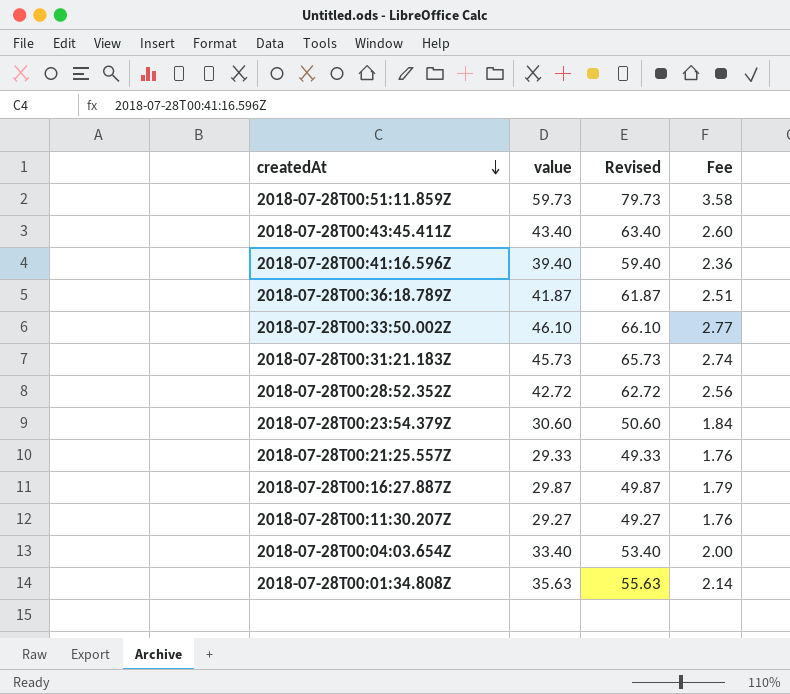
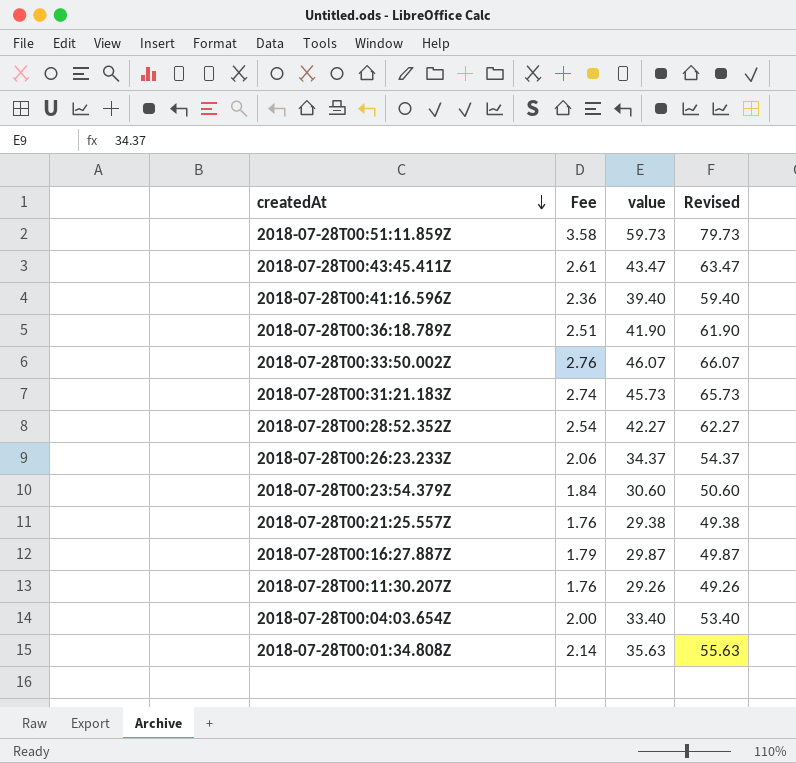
column Fee | position: 4 -> 2
2018-07-28T00:43:45.411Z | Fee: 2.60 -> 2.61
2018-07-28T00:43:45.411Z | value: 43.40 -> 43.47
2018-07-28T00:43:45.411Z | Revised: 63.40 -> 63.47
2018-07-28T00:36:18.789Z | value: 41.87 -> 41.90
2018-07-28T00:36:18.789Z | Revised: 61.87 -> 61.90
2018-07-28T00:33:50.002Z | Fee: 2.77 -> 2.76
2018-07-28T00:33:50.002Z | value: 46.10 -> 46.07
2018-07-28T00:33:50.002Z | Revised: 66.10 -> 66.07
2018-07-28T00:28:52.352Z | Fee: 2.56 -> 2.54
2018-07-28T00:28:52.352Z | value: 42.72 -> 42.27
2018-07-28T00:28:52.352Z | Revised: 62.72 -> 62.27
row 2018-07-28T00:26:23.233Z: none -> 2.06 | 34.37 | 54.37
2018-07-28T00:21:25.557Z | value: 29.33 -> 29.38
2018-07-28T00:21:25.557Z | Revised: 49.33 -> 49.38
2018-07-28T00:11:30.207Z | value: 29.27 -> 29.26
2018-07-28T00:11:30.207Z | Revised: 49.27 -> 49.26

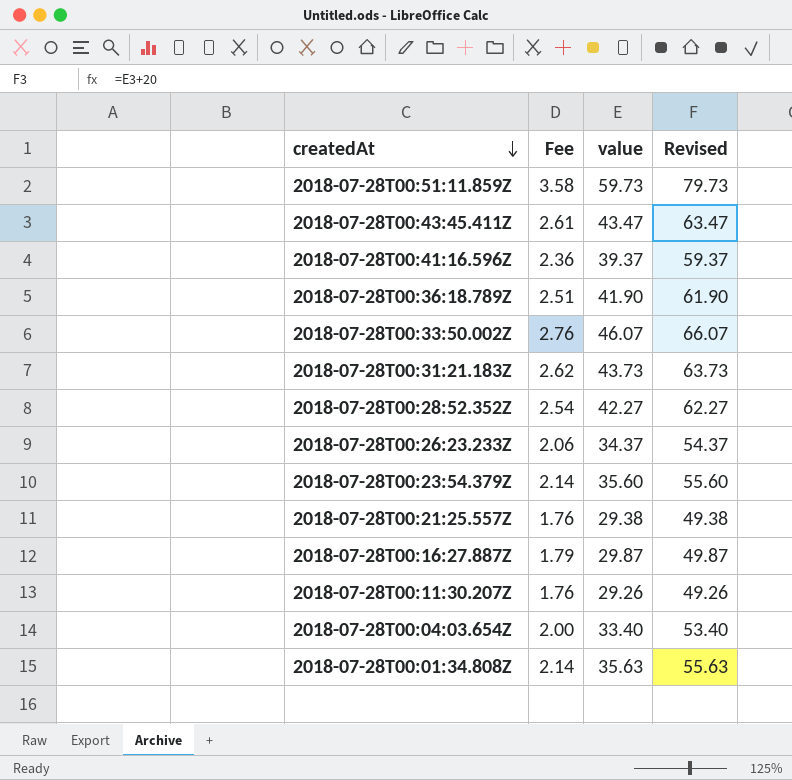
2018-07-28T00:41:16.596Z | value: 39.40 -> 39.37
2018-07-28T00:41:16.596Z | Revised: 59.40 -> 59.37
2018-07-28T00:31:21.183Z | Fee: 2.74 -> 2.62
2018-07-28T00:31:21.183Z | value: 45.73 -> 43.73
2018-07-28T00:31:21.183Z | Revised: 65.73 -> 63.73
2018-07-28T00:23:54.379Z | Fee: 1.84 -> 2.14
2018-07-28T00:23:54.379Z | value: 30.60 -> 35.60
2018-07-28T00:23:54.379Z | Revised: 50.60 -> 55.60

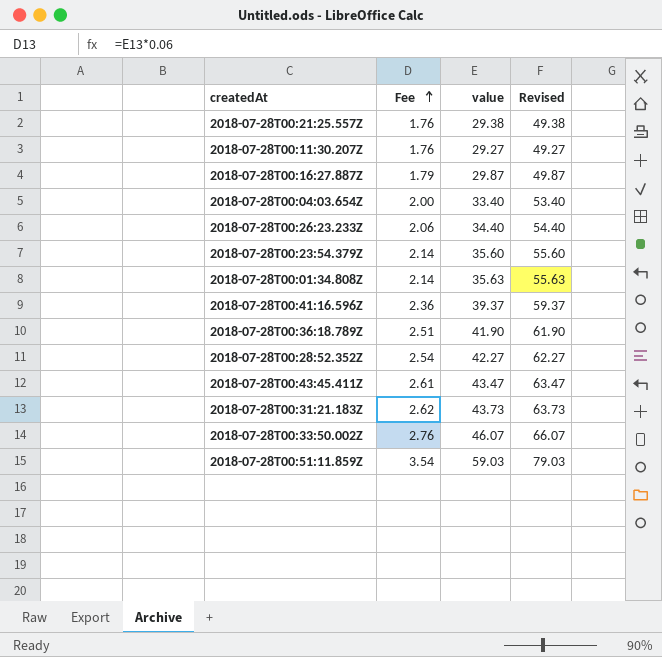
row order: createdAt descending -> Fee ascending
2018-07-28T00:11:30.207Z | value: 29.26 -> 29.27
2018-07-28T00:11:30.207Z | Revised: 49.26 -> 49.27
2018-07-28T00:26:23.233Z | value: 34.37 -> 34.40
2018-07-28T00:26:23.233Z | Revised: 54.37 -> 54.40
2018-07-28T00:51:11.859Z | Fee: 3.58 -> 3.54
2018-07-28T00:51:11.859Z | value: 59.73 -> 59.03
2018-07-28T00:51:11.859Z | Revised: 79.73 -> 79.03

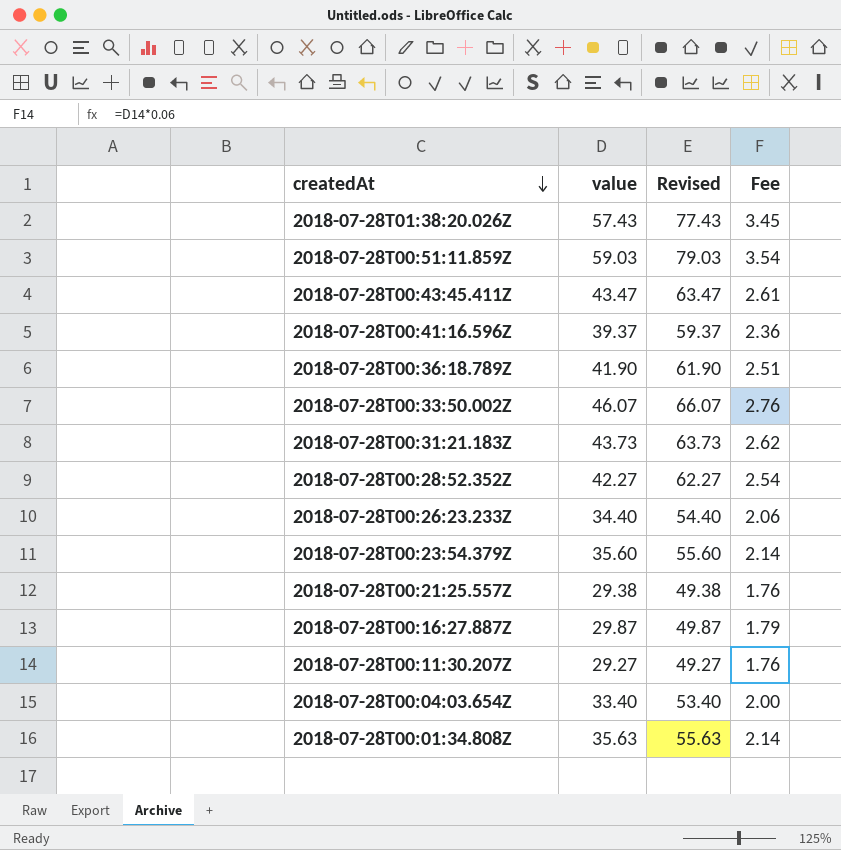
row order: Fee ascending -> createdAt descending
column Fee | position: 2 -> 4
row 2018-07-28T01:38:20.026Z: none -> 57.43 | 77.43 | 3.45

